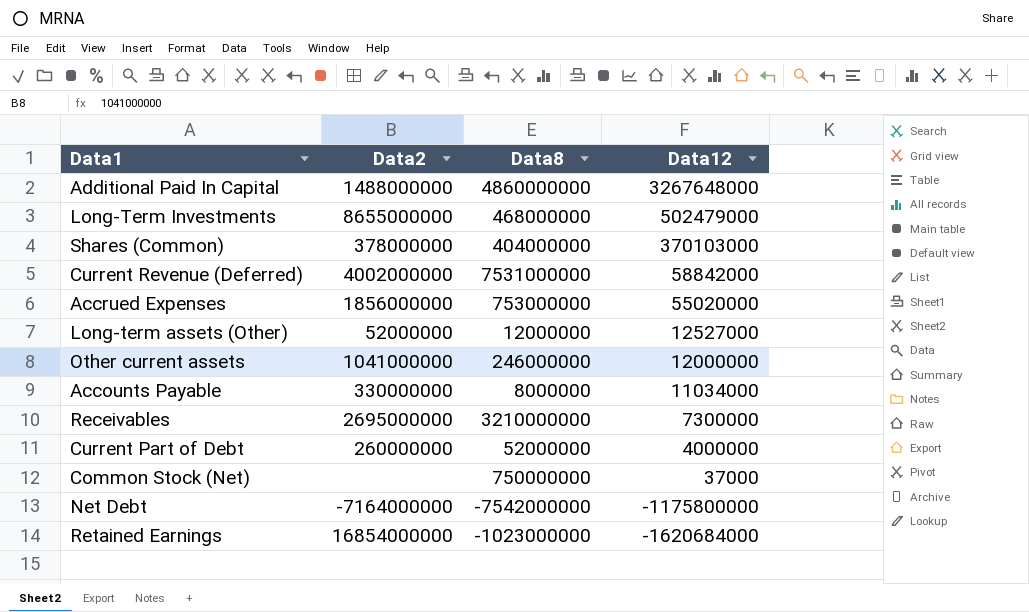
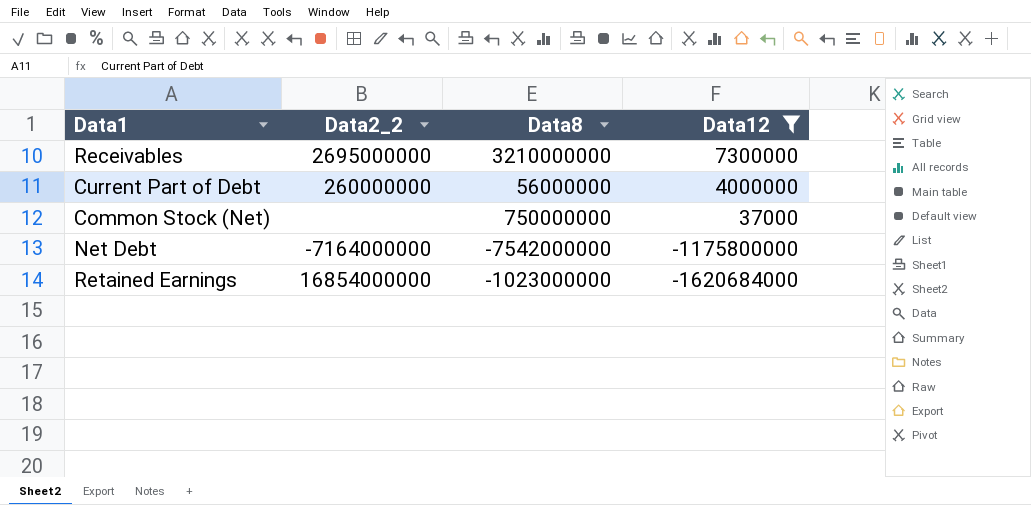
filter: none -> Data12 <= 7300000
column name: Data2 -> Data2_2
Current Part of Debt | Data8: 52000000 -> 56000000

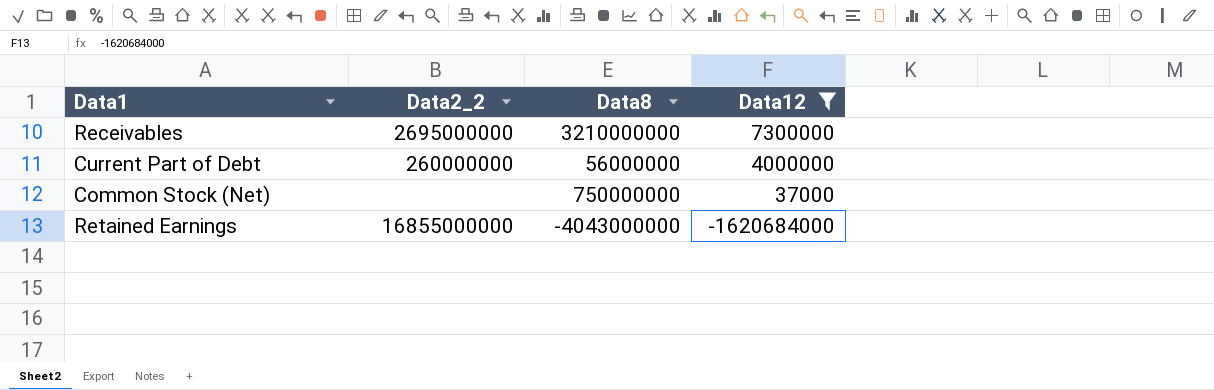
row Net Debt: -7164000000 | -7542000000 | -1175800000 -> none
Retained Earnings | Data2_2: 16854000000 -> 16855000000
Retained Earnings | Data8: -1023000000 -> -4043000000

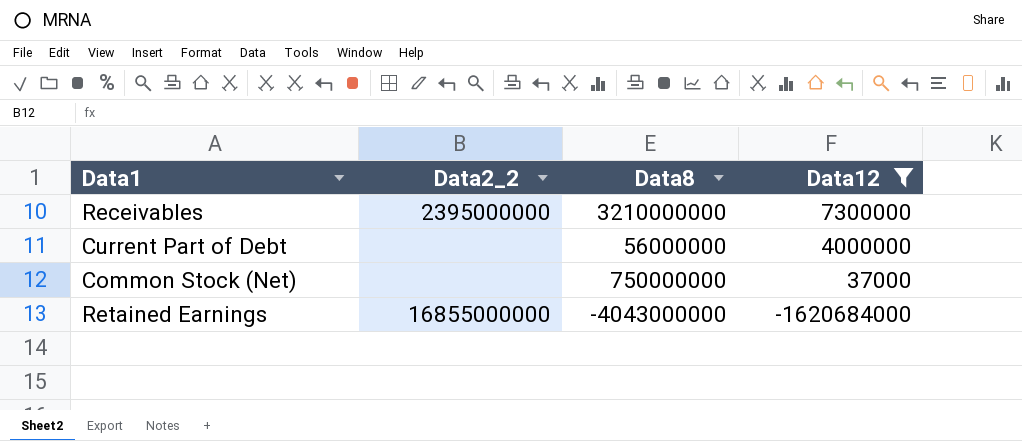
Receivables | Data2_2: 2695000000 -> 2395000000
Current Part of Debt | Data2_2: 260000000 -> none

